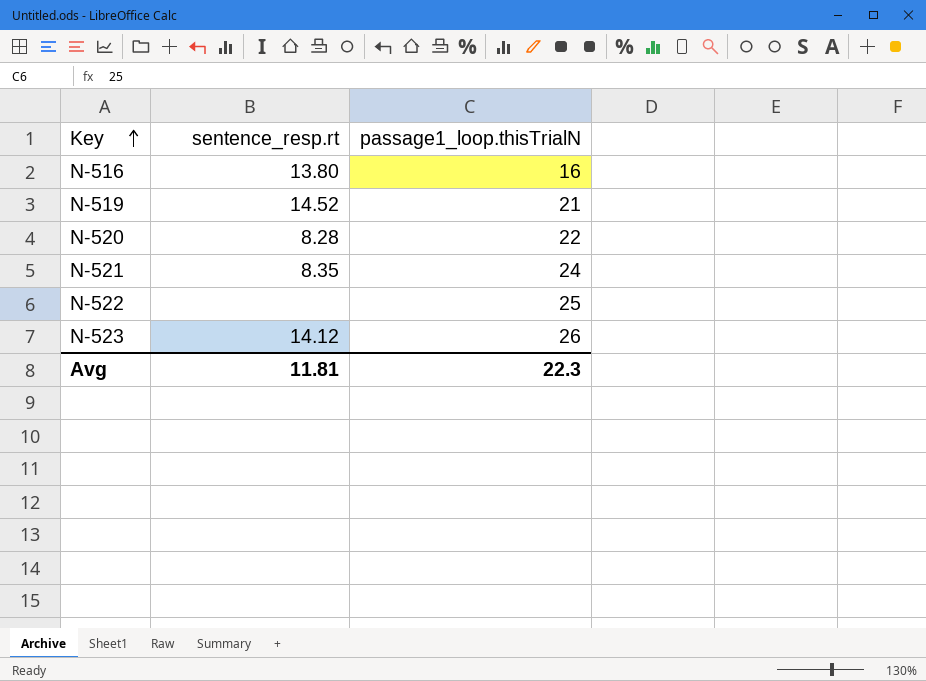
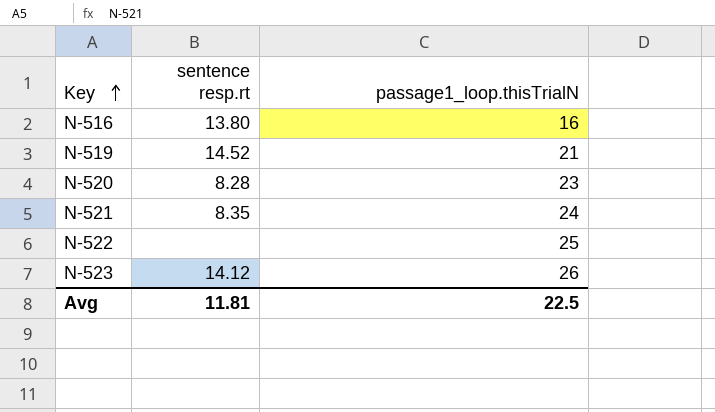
column name: sentence_resp.rt -> sentence resp.rt
N-520 | passage1_loop.thisTrialN: 22 -> 23
Avg | passage1_loop.thisTrialN: 22.3 -> 22.5

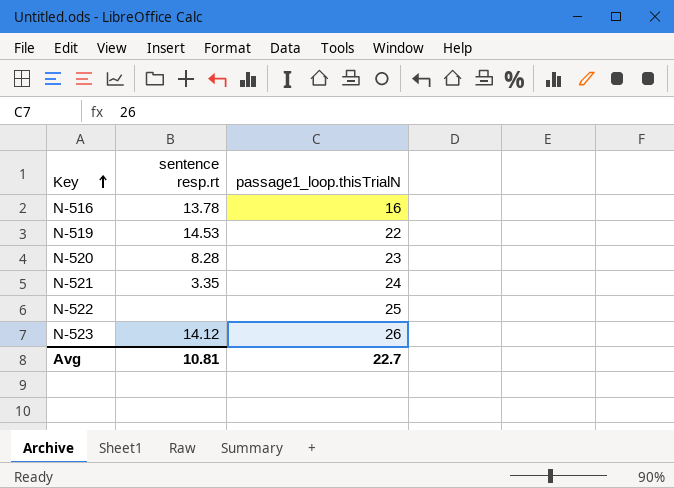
N-516 | sentence resp.rt: 13.80 -> 13.78
N-519 | sentence resp.rt: 14.52 -> 14.53
N-519 | passage1_loop.thisTrialN: 21 -> 22
N-521 | sentence resp.rt: 8.35 -> 3.35
Avg | sentence resp.rt: 11.81 -> 10.81
Avg | passage1_loop.thisTrialN: 22.5 -> 22.7

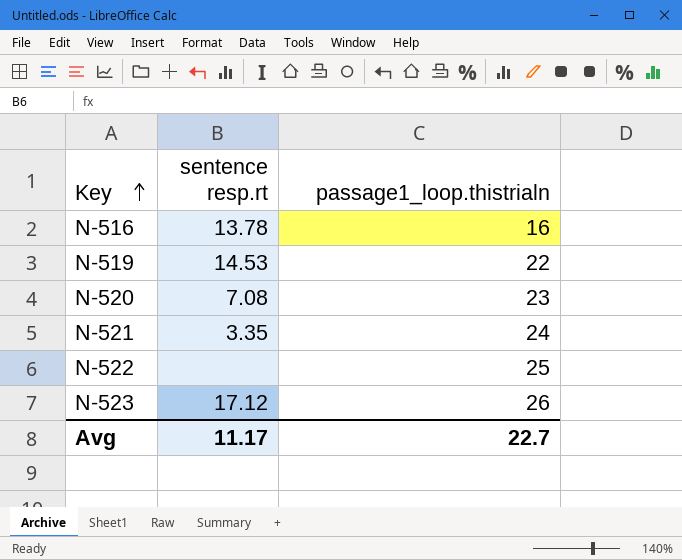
column name: passage1_loop.thisTrialN -> passage1_loop.thistrialn
N-520 | sentence resp.rt: 8.28 -> 7.08
N-523 | sentence resp.rt: 14.12 -> 17.12
Avg | sentence resp.rt: 10.81 -> 11.17

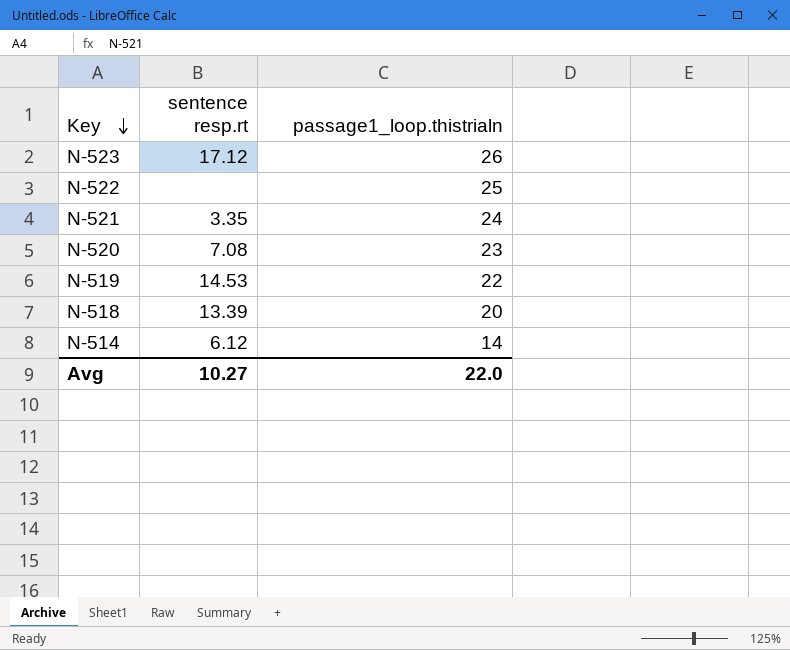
row order: Key ascending -> Key descending
row N-516: 13.78 | 16 -> none
row N-518: none -> 13.39 | 20
row N-514: none -> 6.12 | 14
Avg | sentence resp.rt: 11.17 -> 10.27
Avg | passage1_loop.thistrialn: 22.7 -> 22.0

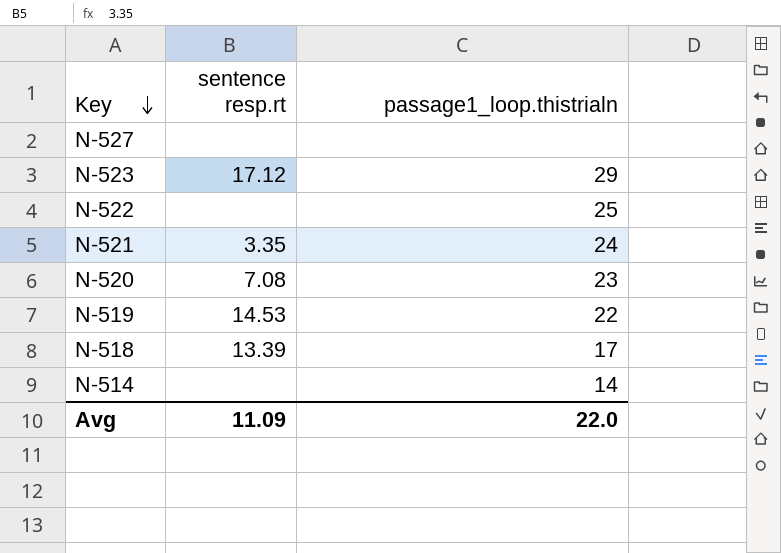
row N-527: none -> none | none
N-523 | passage1_loop.thistrialn: 26 -> 29
N-518 | passage1_loop.thistrialn: 20 -> 17
N-514 | sentence resp.rt: 6.12 -> none
Avg | sentence resp.rt: 10.27 -> 11.09

